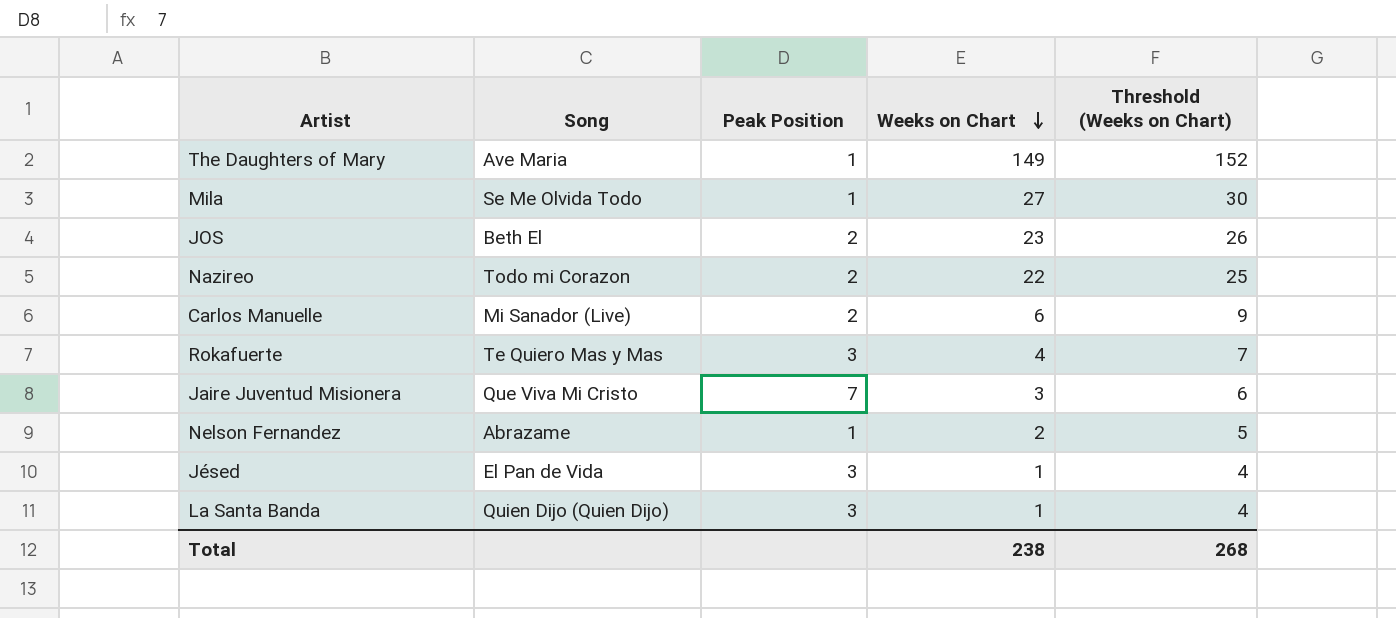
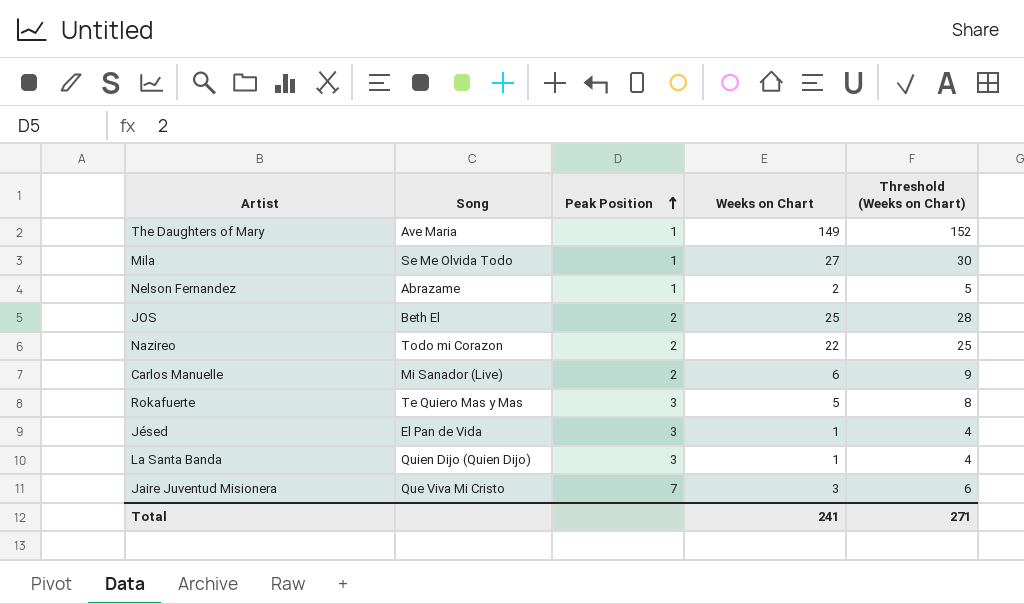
row order: Weeks on Chart descending -> Peak Position ascending
JOS | Weeks on Chart: 23 -> 25
JOS | Threshold (Weeks on Chart): 26 -> 28
Rokafuerte | Weeks on Chart: 4 -> 5
Rokafuerte | Threshold (Weeks on Chart): 7 -> 8
Total | Weeks on Chart: 238 -> 241
Total | Threshold (Weeks on Chart): 268 -> 271

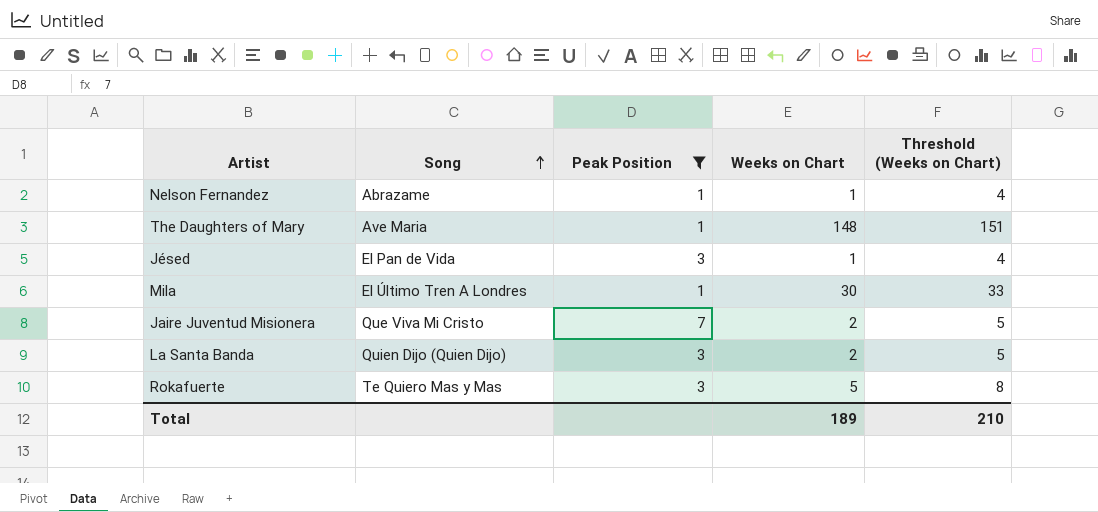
filter: none -> Peak Position != 2
row order: Peak Position ascending -> Song ascending
Nelson Fernandez | Weeks on Chart: 2 -> 1
Nelson Fernandez | Threshold (Weeks on Chart): 5 -> 4
The Daughters of Mary | Weeks on Chart: 149 -> 148
The Daughters of Mary | Threshold (Weeks on Chart): 152 -> 151
Mila | Song: Se Me Olvida Todo -> El Último Tren A Londres
Mila | Weeks on Chart: 27 -> 30
Mila | Threshold (Weeks on Chart): 30 -> 33
Jaire Juventud Misionera | Weeks on Chart: 3 -> 2
Jaire Juventud Misionera | Threshold (Weeks on Chart): 6 -> 5
La Santa Banda | Weeks on Chart: 1 -> 2
La Santa Banda | Threshold (Weeks on Chart): 4 -> 5
Total | Weeks on Chart: 241 -> 189
Total | Threshold (Weeks on Chart): 271 -> 210

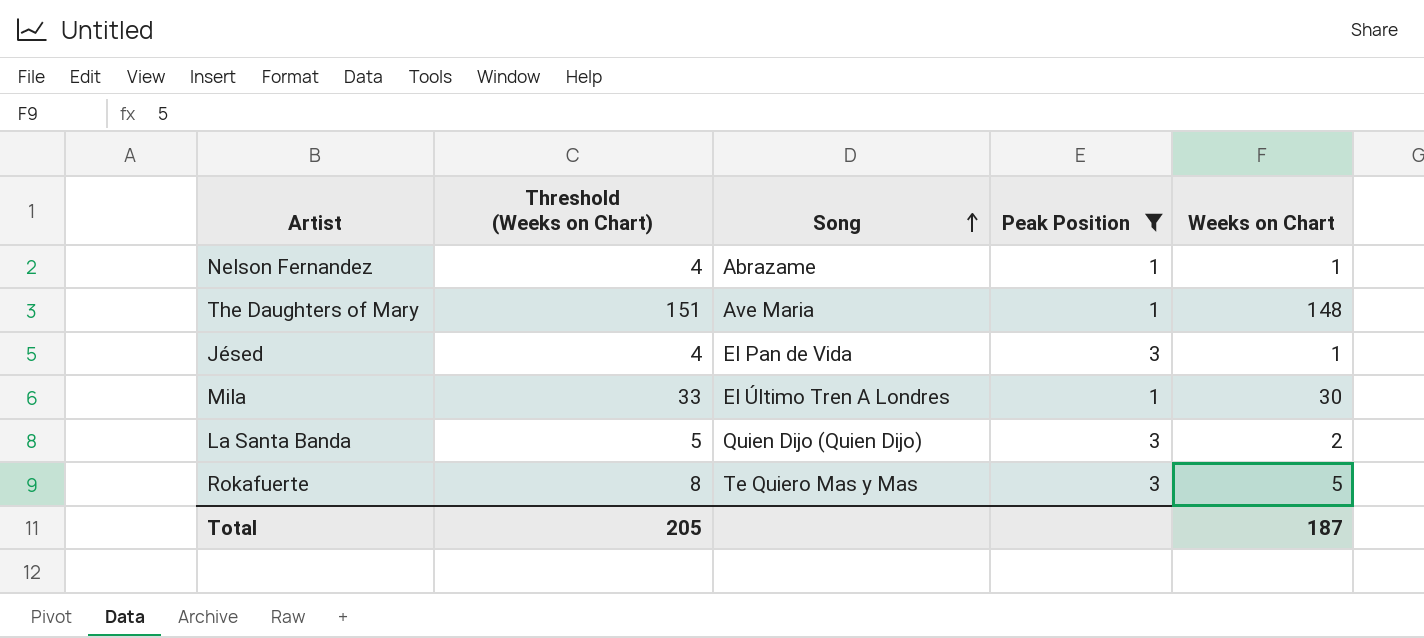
column Threshold (Weeks on Chart) | position: 5 -> 2
row Jaire Juventud Misionera: Que Viva Mi Cristo | 7 | 2 | 5 -> none
Total | Threshold (Weeks on Chart): 210 -> 205
Total | Weeks on Chart: 189 -> 187

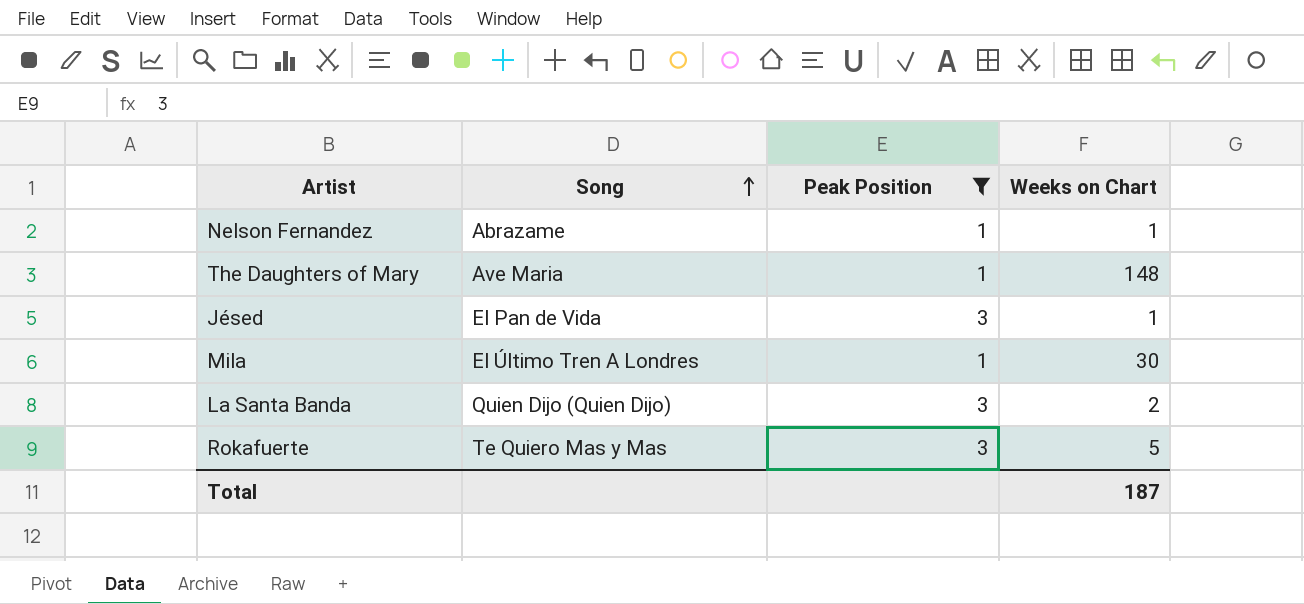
column Threshold (Weeks on Chart) | formula: [Weeks on Chart] + 3 -> none

